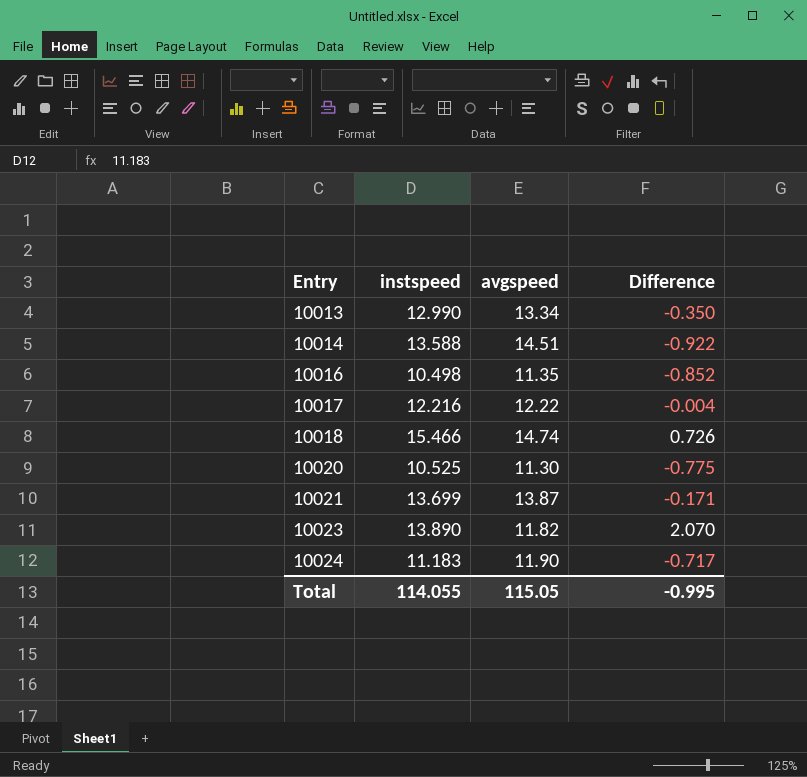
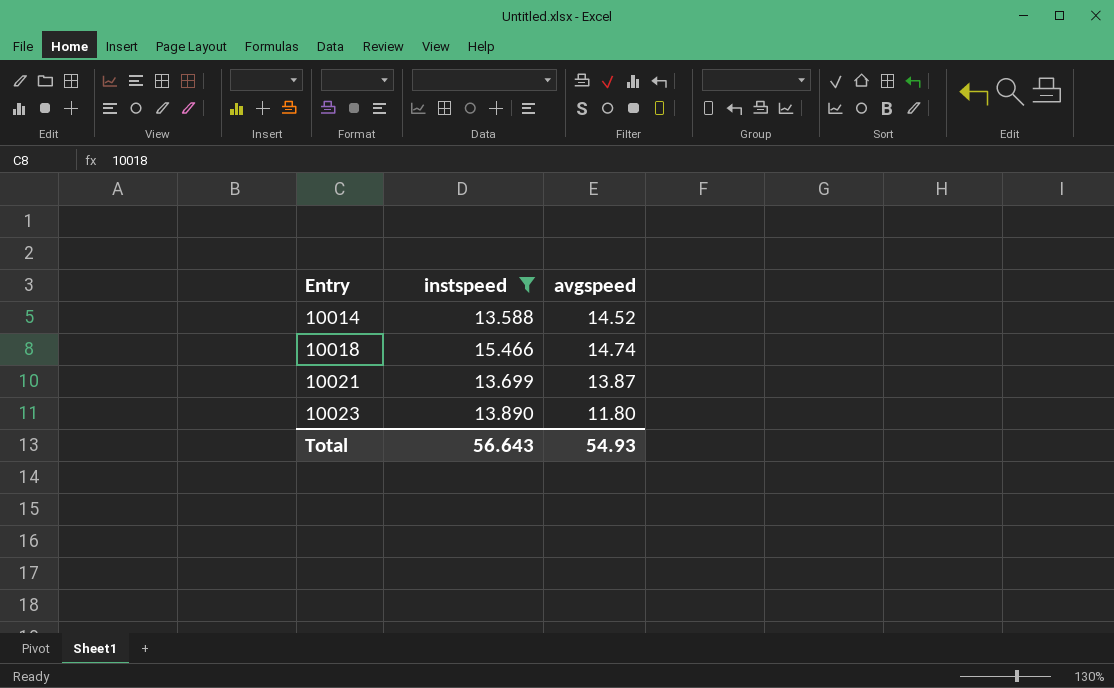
filter: none -> instspeed >= 13.588
column Difference | formula: [instspeed] - [avgspeed] -> none
10014 | avgspeed: 14.51 -> 14.52
10023 | avgspeed: 11.82 -> 11.80
Total | instspeed: 114.055 -> 56.643
Total | avgspeed: 115.05 -> 54.93

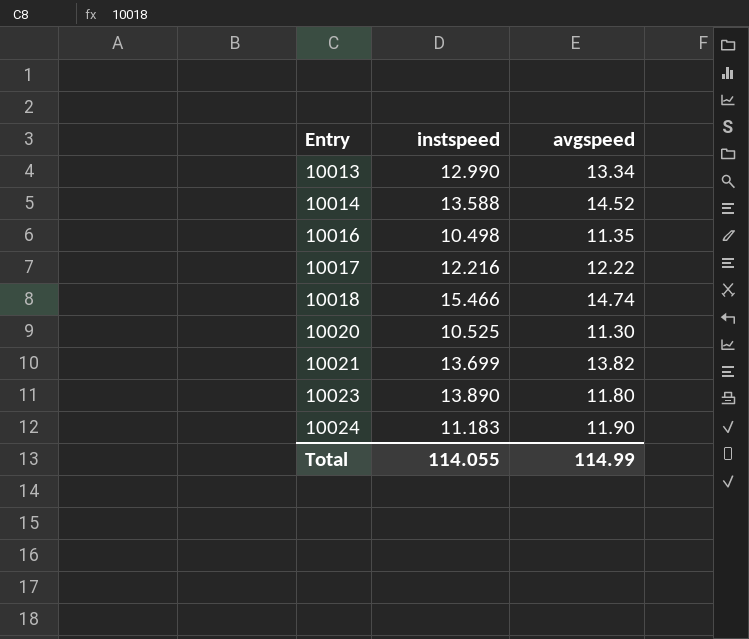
filter: instspeed >= 13.588 -> none
10021 | avgspeed: 13.87 -> 13.82
Total | instspeed: 56.643 -> 114.055
Total | avgspeed: 54.93 -> 114.99

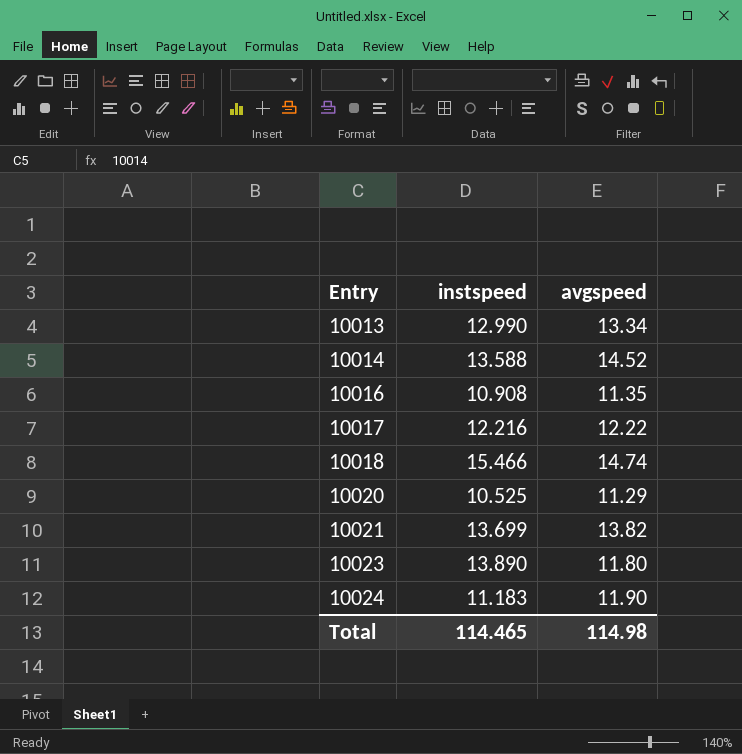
10016 | instspeed: 10.498 -> 10.908
10020 | avgspeed: 11.30 -> 11.29
Total | instspeed: 114.055 -> 114.465
Total | avgspeed: 114.99 -> 114.98

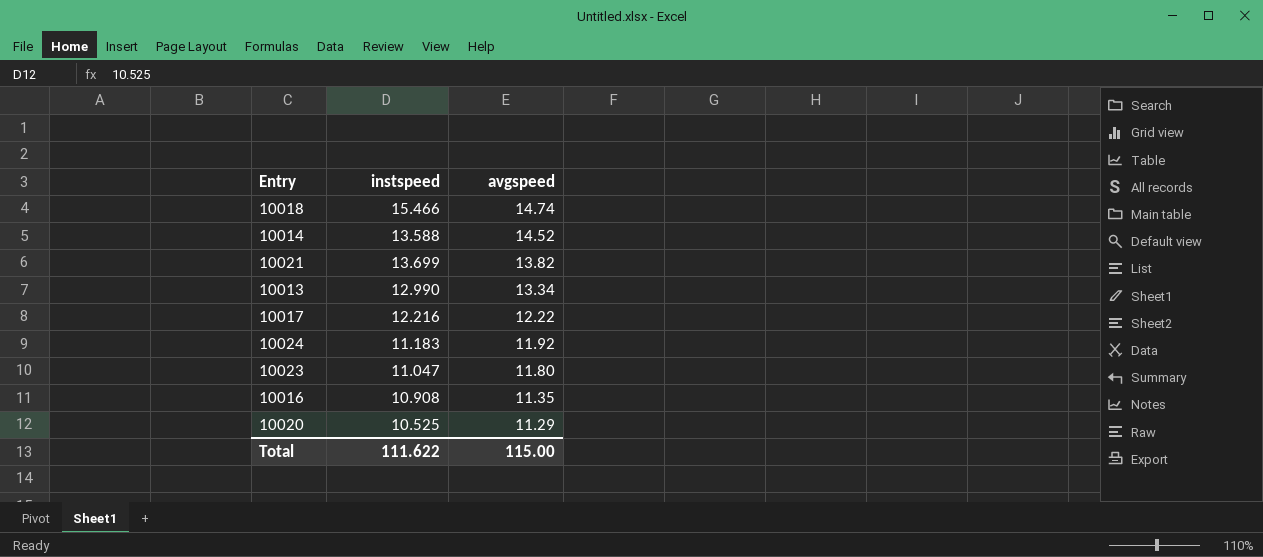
row order: Entry ascending -> avgspeed descending
10024 | avgspeed: 11.90 -> 11.92
10023 | instspeed: 13.890 -> 11.047
Total | instspeed: 114.465 -> 111.622
Total | avgspeed: 114.98 -> 115.00

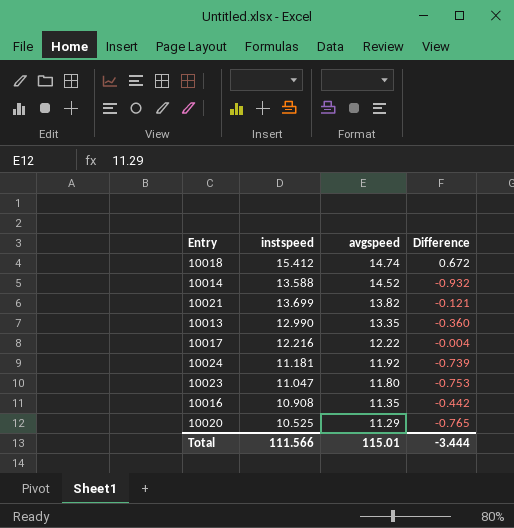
column Difference | formula: none -> [instspeed] - [avgspeed]
10018 | instspeed: 15.466 -> 15.412
10013 | avgspeed: 13.34 -> 13.35
10024 | instspeed: 11.183 -> 11.181
Total | instspeed: 111.622 -> 111.566
Total | avgspeed: 115.00 -> 115.01

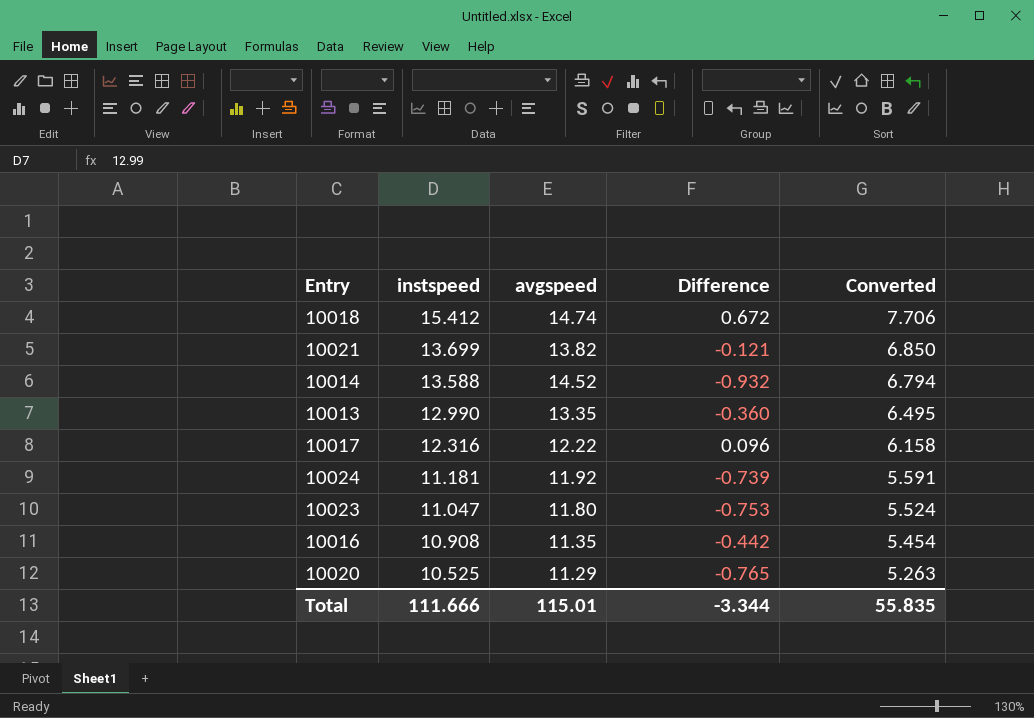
row order: avgspeed descending -> instspeed descending
column Converted | formula: none -> [instspeed] * 0.5
10017 | instspeed: 12.216 -> 12.316
10017 | Difference: -0.004 -> 0.096
Total | instspeed: 111.566 -> 111.666
Total | Difference: -3.444 -> -3.344

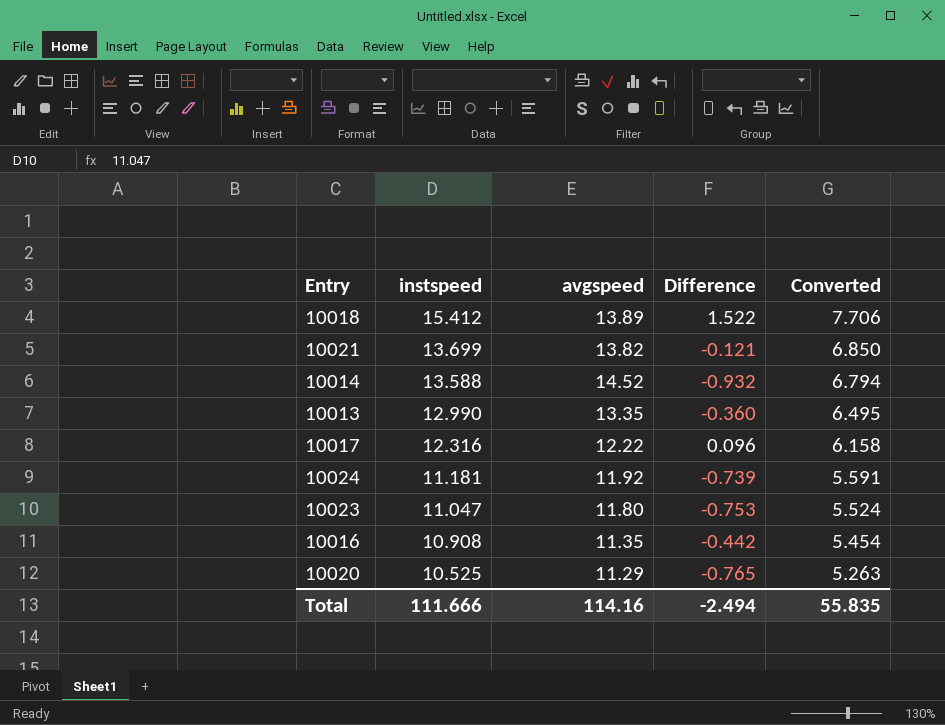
10018 | avgspeed: 14.74 -> 13.89
10018 | Difference: 0.672 -> 1.522
Total | avgspeed: 115.01 -> 114.16
Total | Difference: -3.344 -> -2.494

